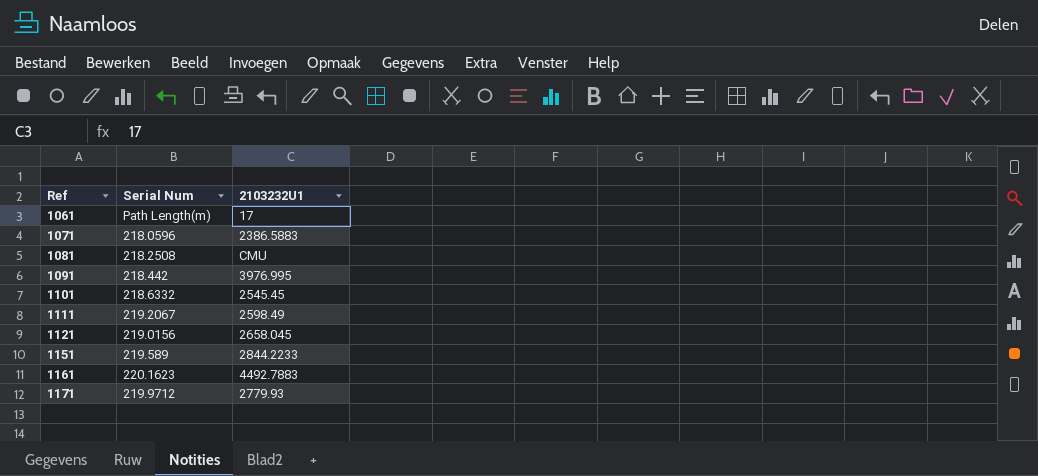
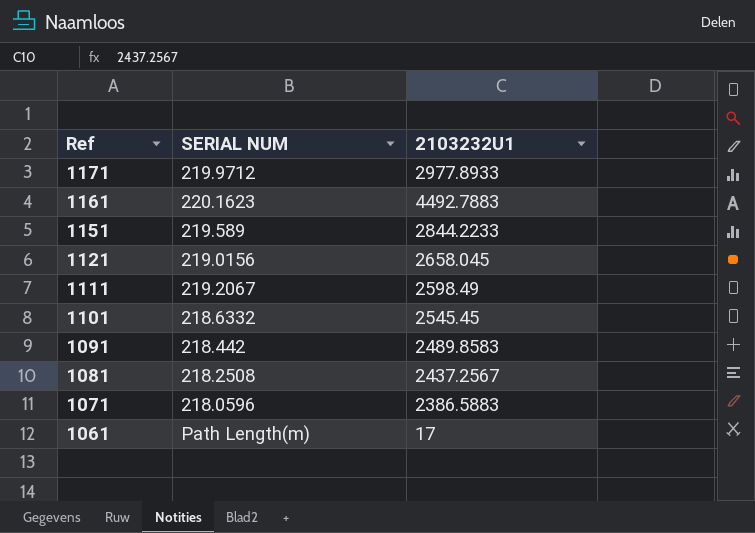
row order: Ref ascending -> Ref descending
column name: Serial Num -> SERIAL NUM
1171 | 2103232U1: 2779.93 -> 2977.8933
1091 | 2103232U1: 3976.995 -> 2489.8583
1081 | 2103232U1: CMU -> 2437.2567

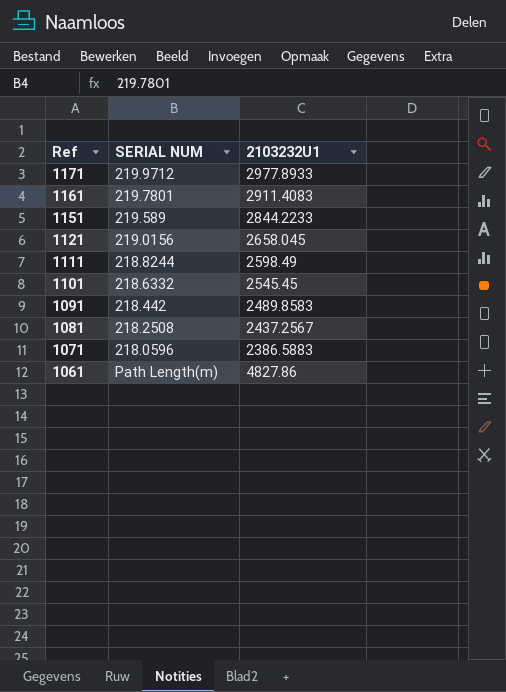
1161 | SERIAL NUM: 220.1623 -> 219.7801
1161 | 2103232U1: 4492.7883 -> 2911.4083
1111 | SERIAL NUM: 219.2067 -> 218.8244
1061 | 2103232U1: 17 -> 4827.86

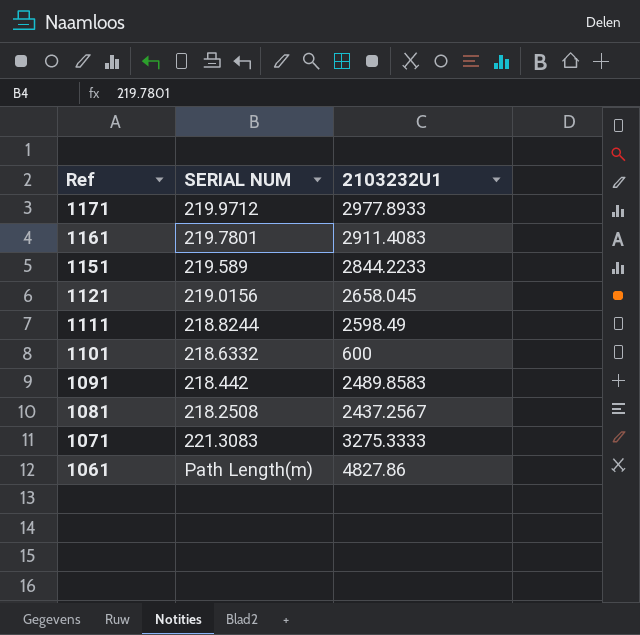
1101 | 2103232U1: 2545.45 -> 600
1071 | SERIAL NUM: 218.0596 -> 221.3083
1071 | 2103232U1: 2386.5883 -> 3275.3333

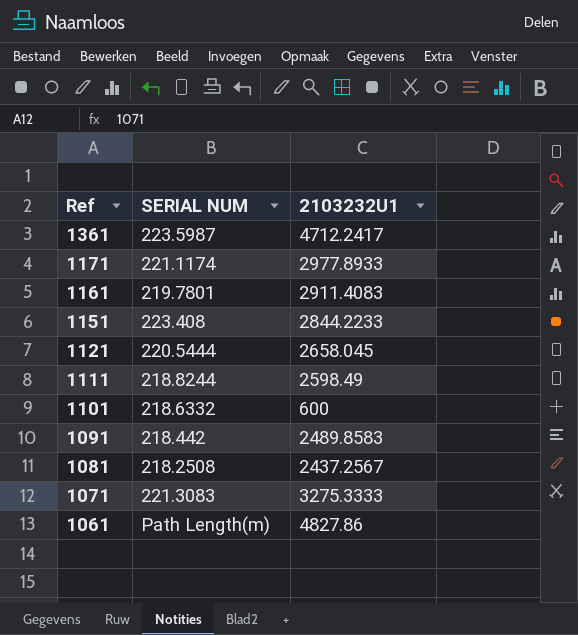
row 1361: none -> 223.5987 | 4712.2417
1171 | SERIAL NUM: 219.9712 -> 221.1174
1151 | SERIAL NUM: 219.589 -> 223.408
1121 | SERIAL NUM: 219.0156 -> 220.5444

